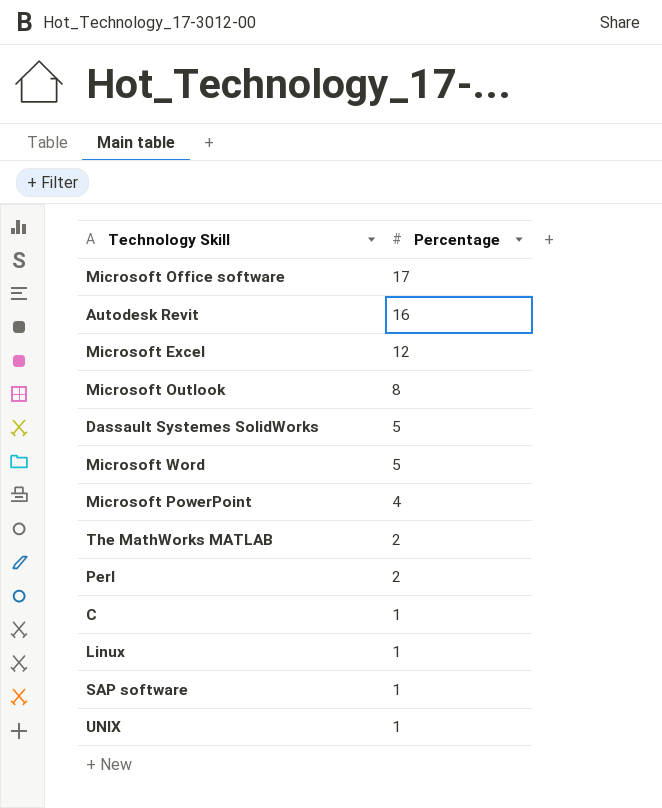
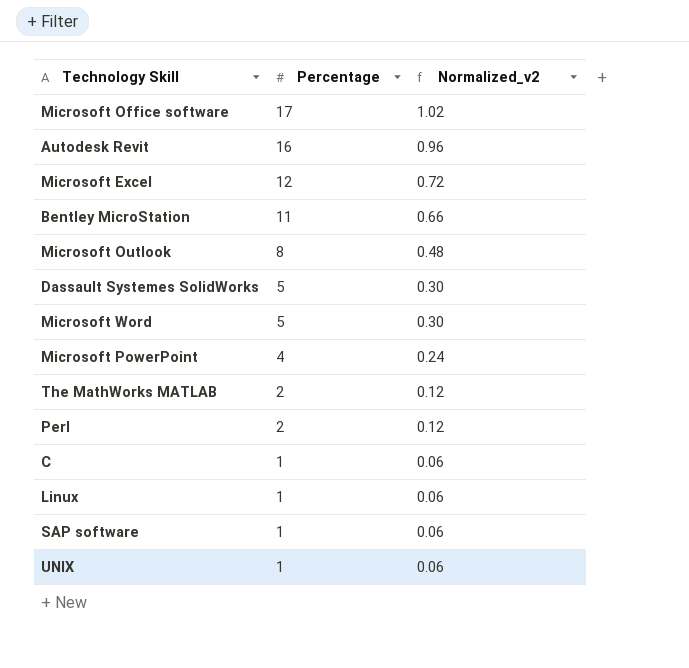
column Normalized_v2 | formula: none -> [Percentage] * 0.06
row Bentley MicroStation: none -> 11 | 0.66

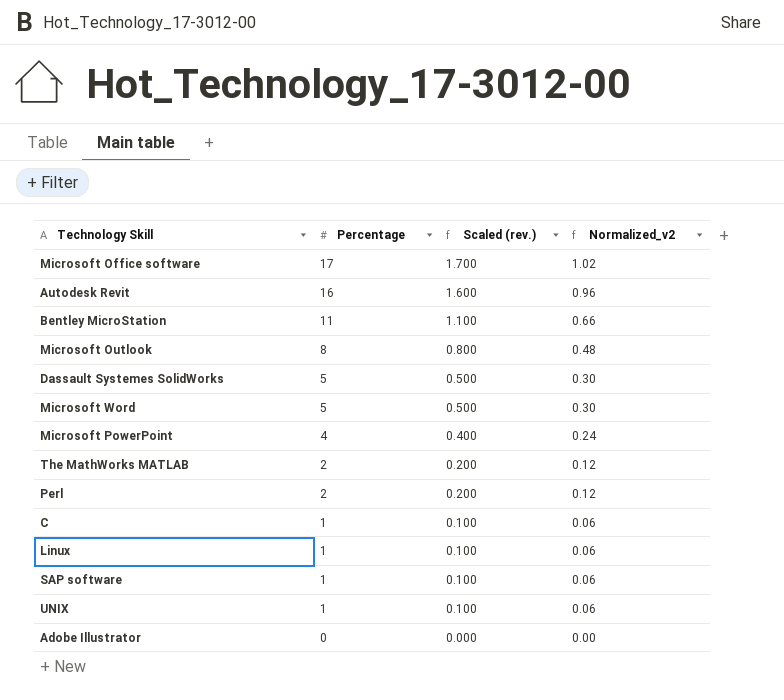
column Scaled (rev.) | formula: none -> [Percentage] * 0.1
row Microsoft Excel: 12 | 0.72 -> none
row Adobe Illustrator: none -> 0 | 0.000 | 0.00

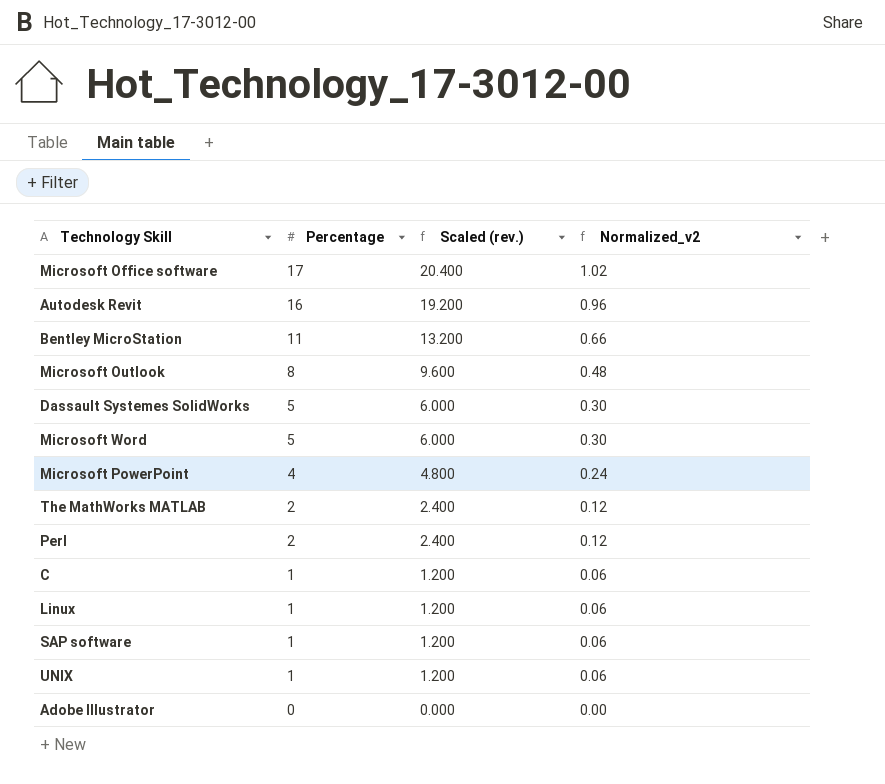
column Scaled (rev.) | formula: [Percentage] * 0.1 -> [Percentage] * 1.2

